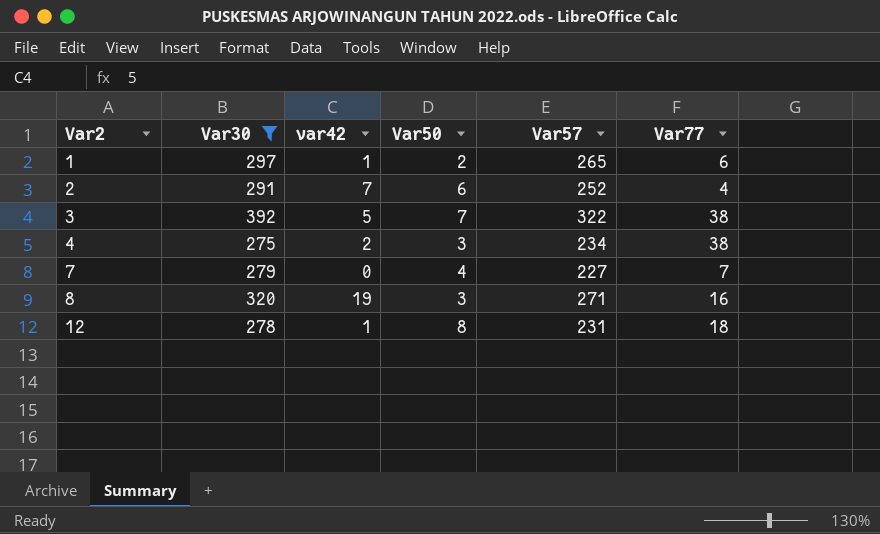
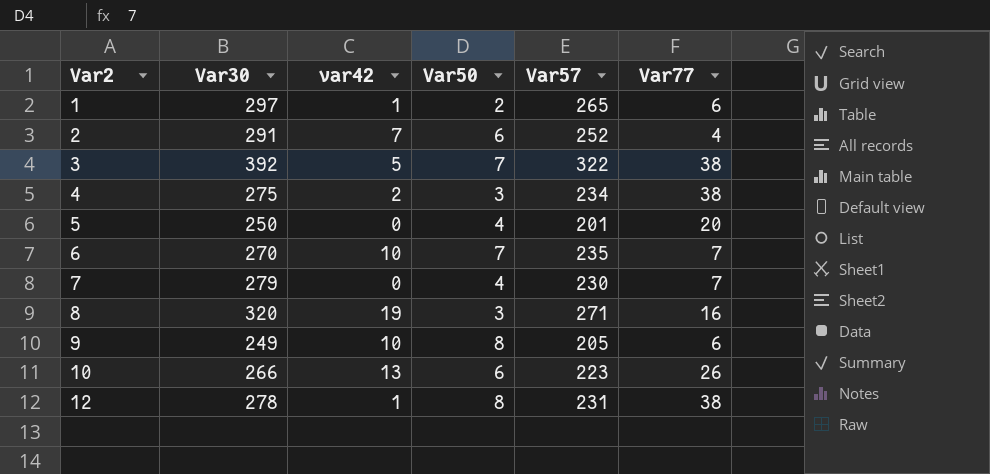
filter: Var30 >= 275 -> none
7 | Var57: 227 -> 230
12 | Var77: 18 -> 38

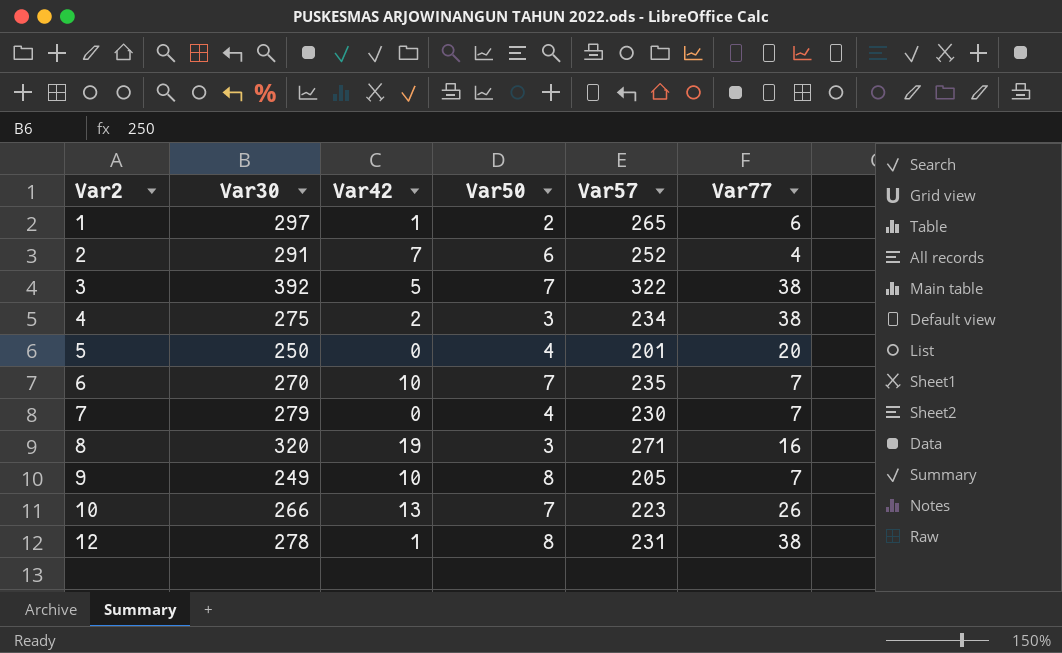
column name: var42 -> Var42
9 | Var77: 6 -> 7
10 | Var50: 6 -> 7

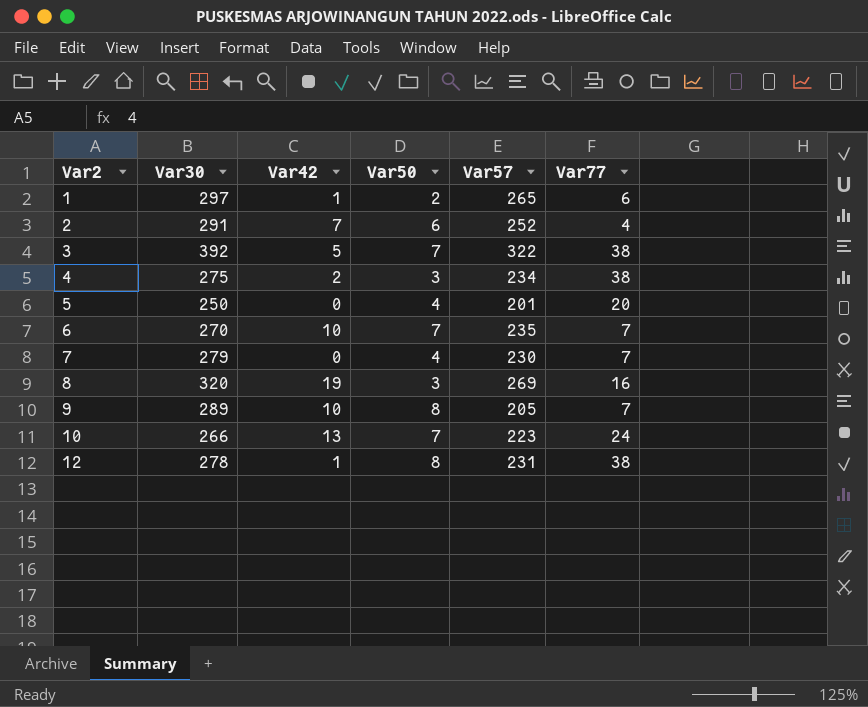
8 | Var57: 271 -> 269
9 | Var30: 249 -> 289
10 | Var77: 26 -> 24

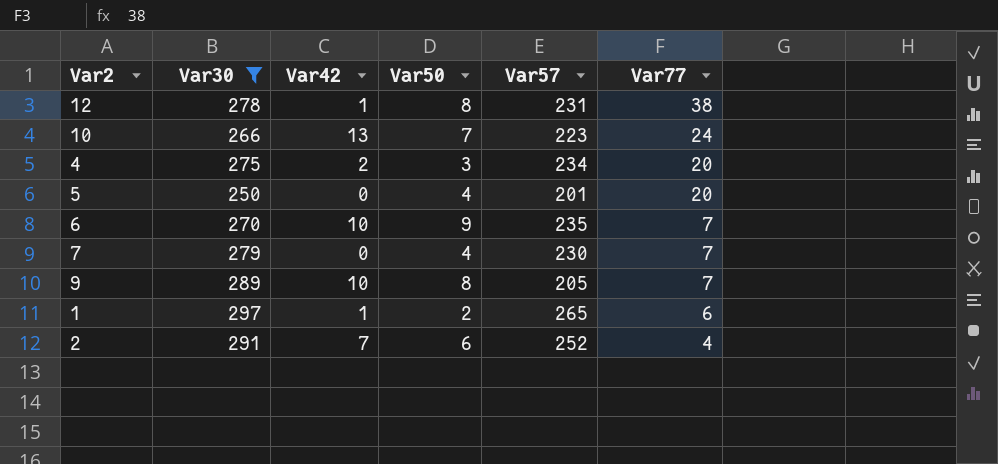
filter: none -> Var30 <= 297
row order: Var2 ascending -> Var77 descending
4 | Var77: 38 -> 20
6 | Var50: 7 -> 9

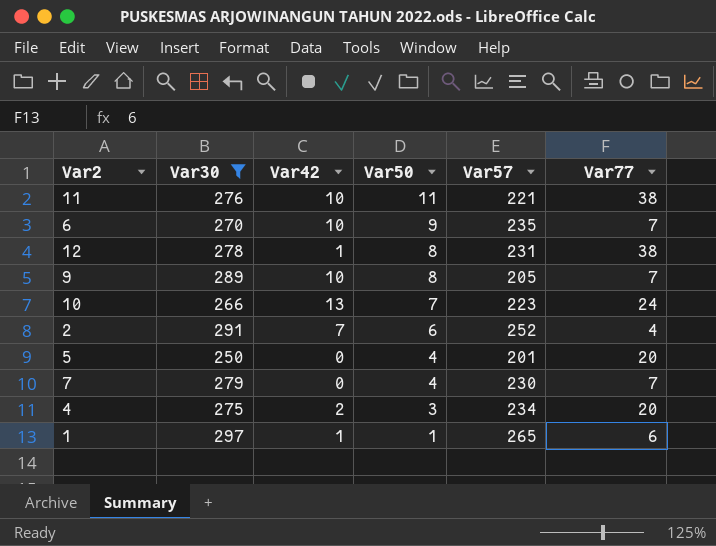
row order: Var77 descending -> Var50 descending
row 11: none -> 276 | 10 | 11 | 221 | 38
1 | Var50: 2 -> 1

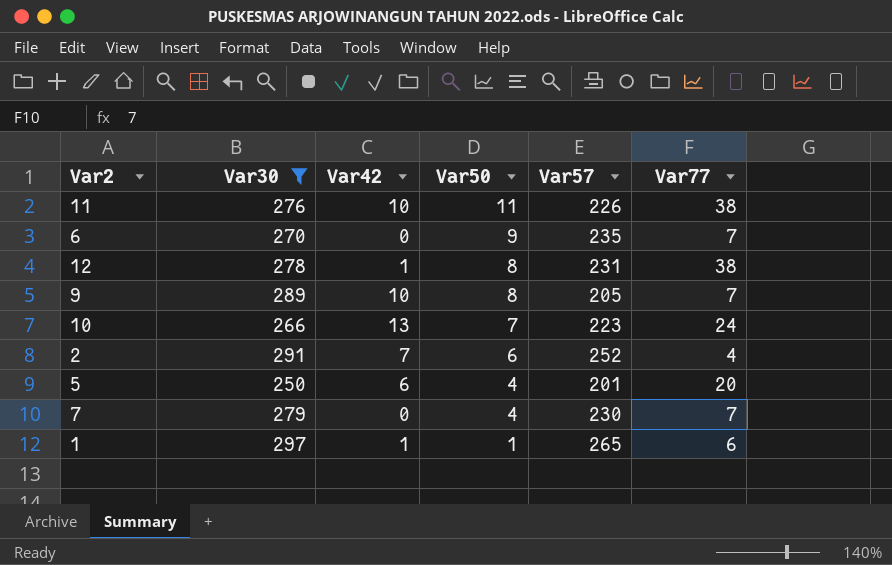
row 4: 275 | 2 | 3 | 234 | 20 -> none
11 | Var57: 221 -> 226
6 | Var42: 10 -> 0
5 | Var42: 0 -> 6

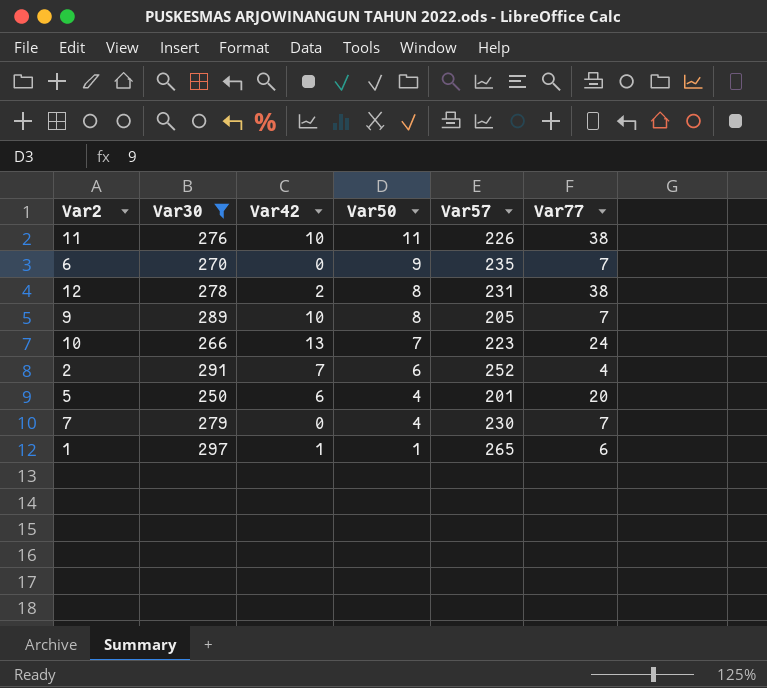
12 | Var42: 1 -> 2

